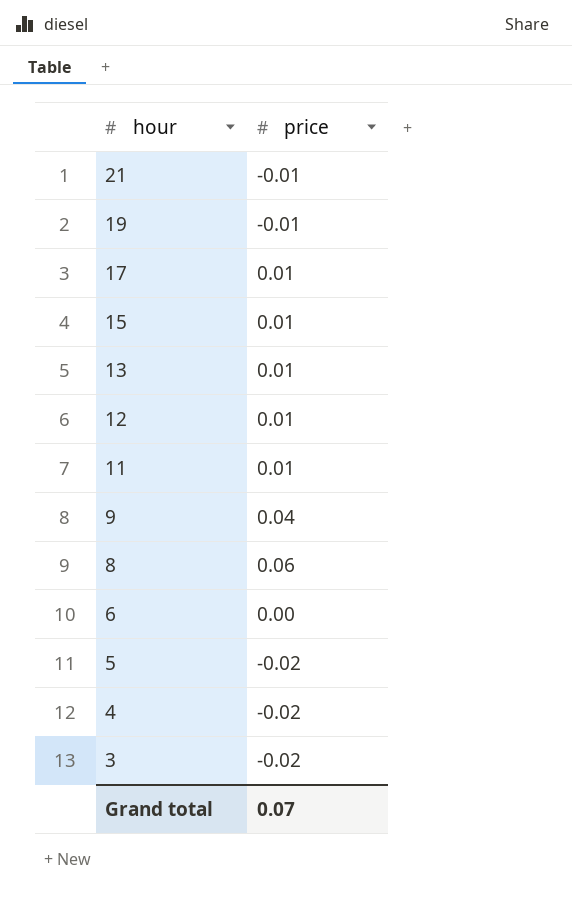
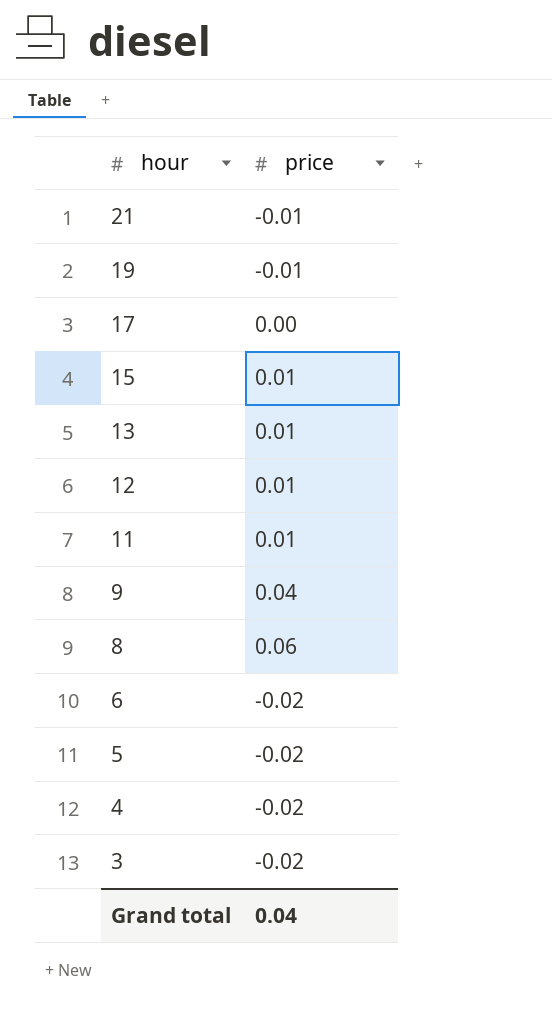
17 | price: 0.01 -> 0.00
6 | price: 0.00 -> -0.02
Grand total | price: 0.07 -> 0.04

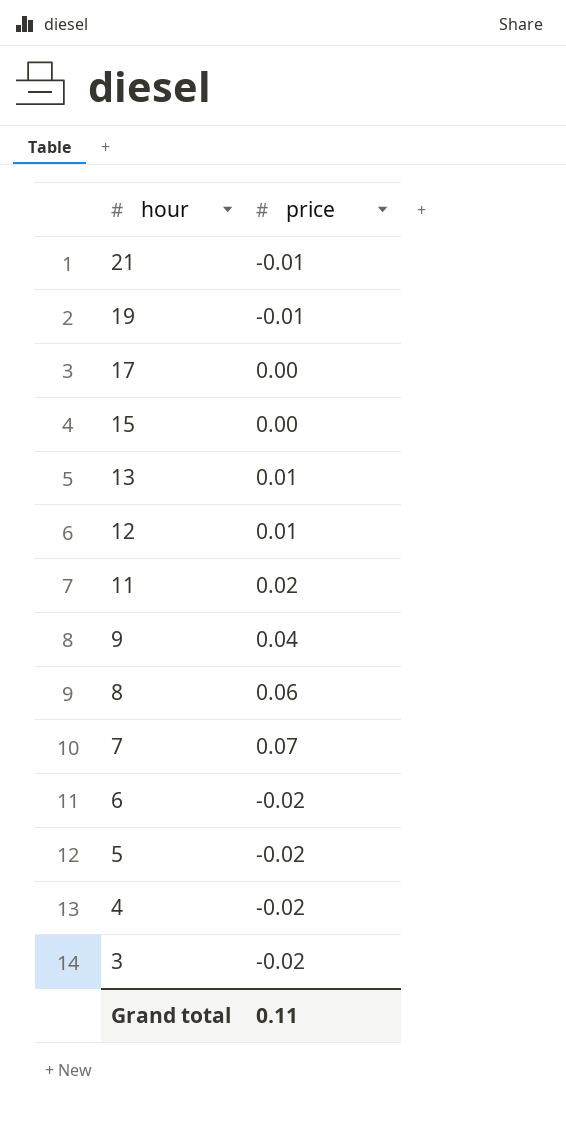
15 | price: 0.01 -> 0.00
11 | price: 0.01 -> 0.02
row 7: none -> 0.07
Grand total | price: 0.04 -> 0.11

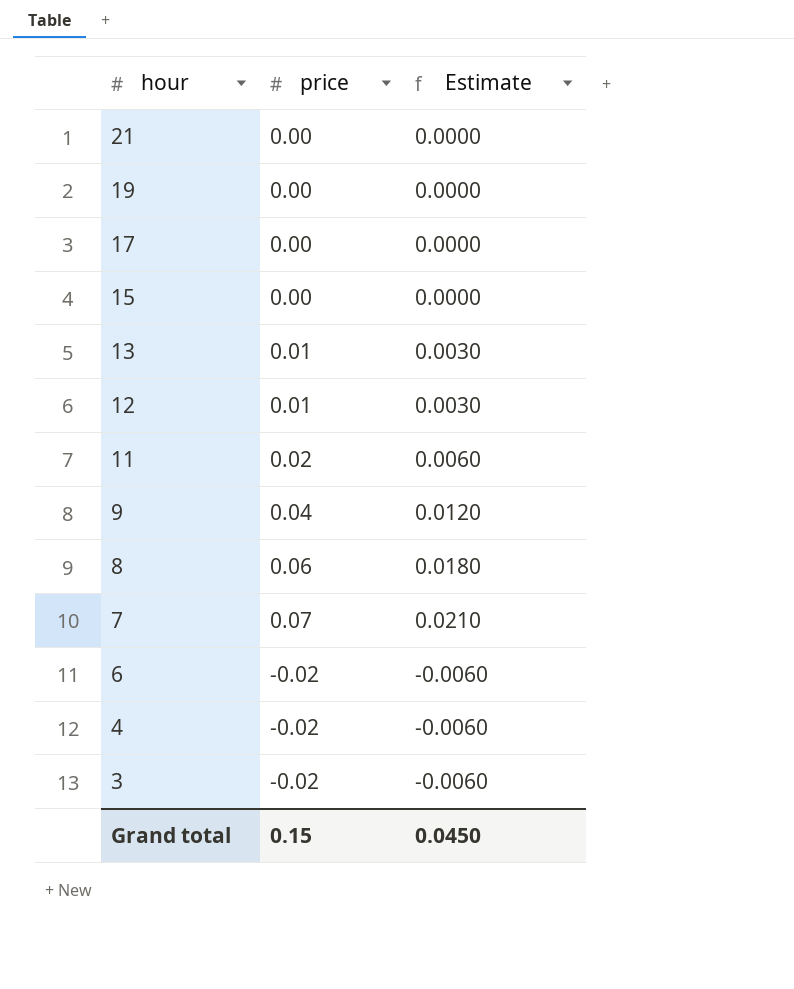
column Estimate | formula: none -> [price] * 0.3
row 5: -0.02 -> none
21 | price: -0.01 -> 0.00
19 | price: -0.01 -> 0.00
Grand total | price: 0.11 -> 0.15

